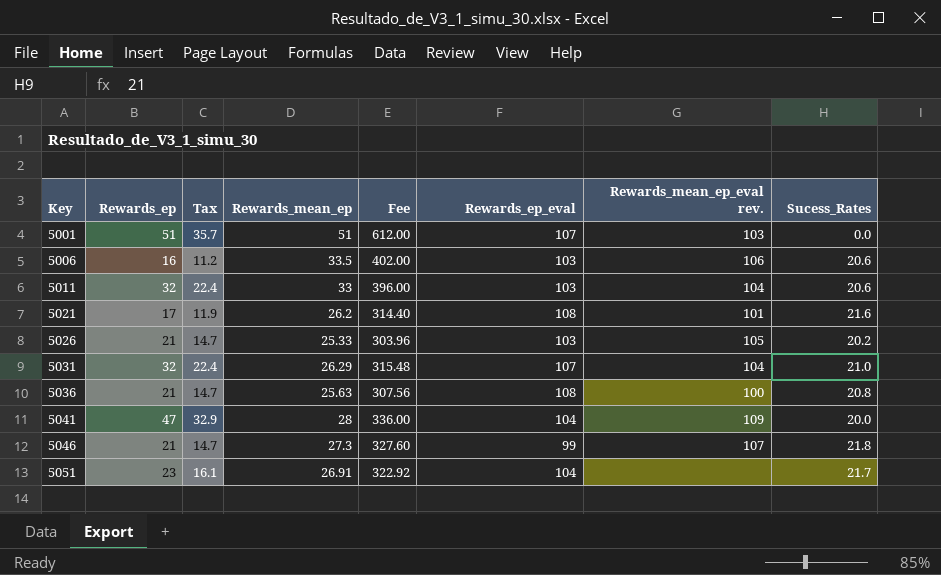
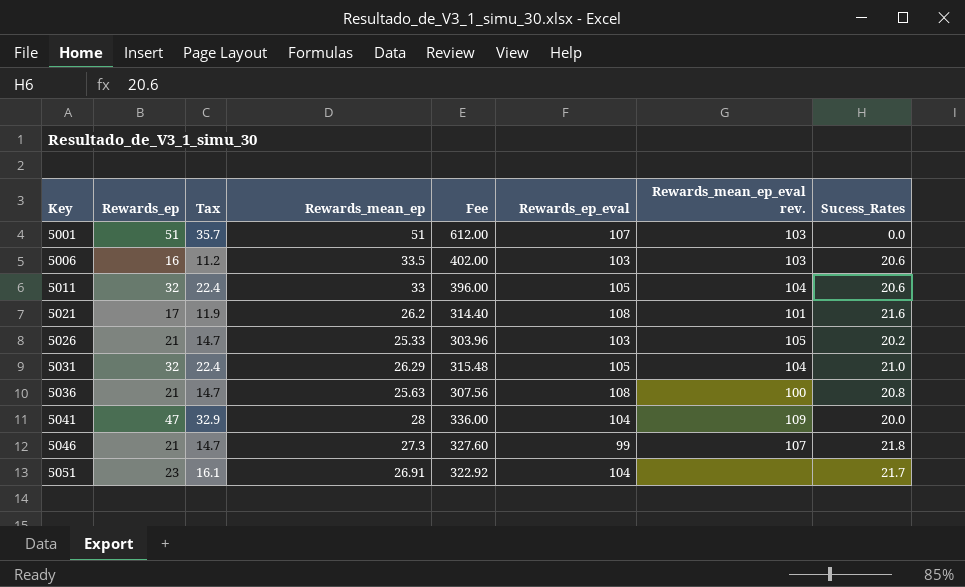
5006 | Rewards_mean_ep_eval rev.: 106 -> 103
5011 | Rewards_ep_eval: 103 -> 105
5031 | Rewards_ep_eval: 107 -> 105

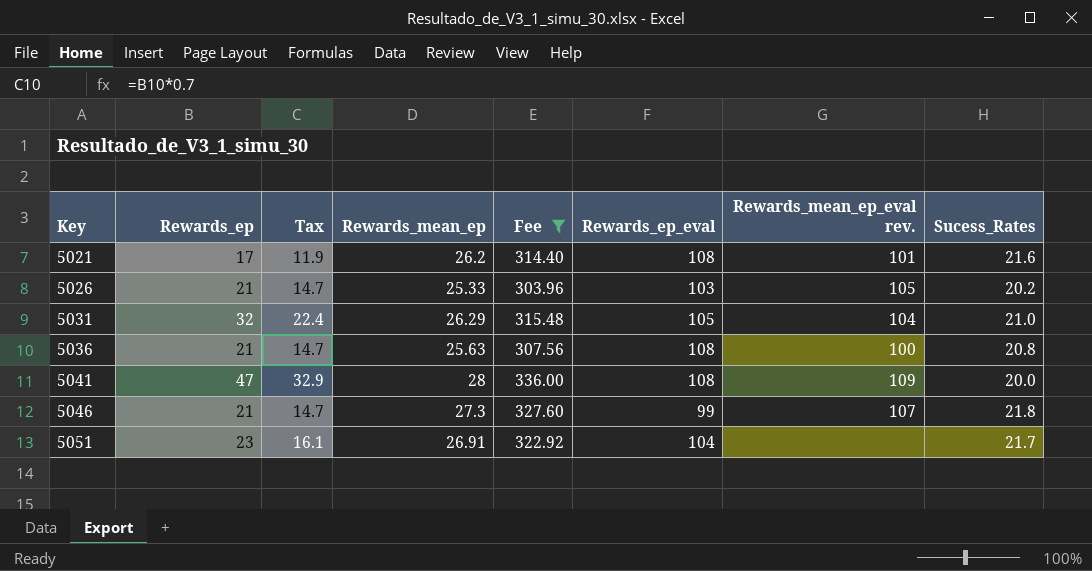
filter: none -> Fee <= 336.00
5041 | Rewards_ep_eval: 104 -> 108

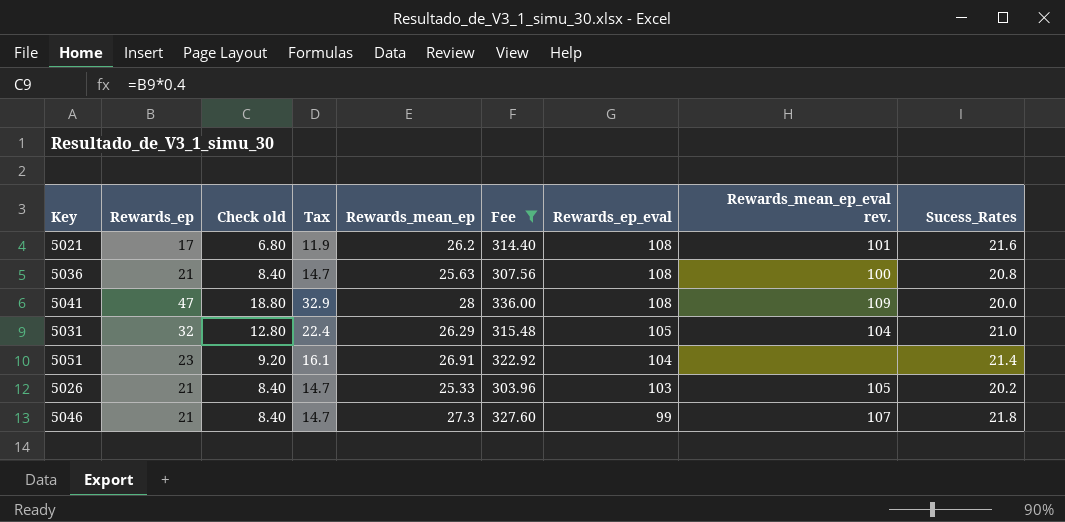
row order: Key ascending -> Rewards_ep_eval descending
column Check old | formula: none -> [Rewards_ep] * 0.4
5051 | Sucess_Rates: 21.7 -> 21.4

